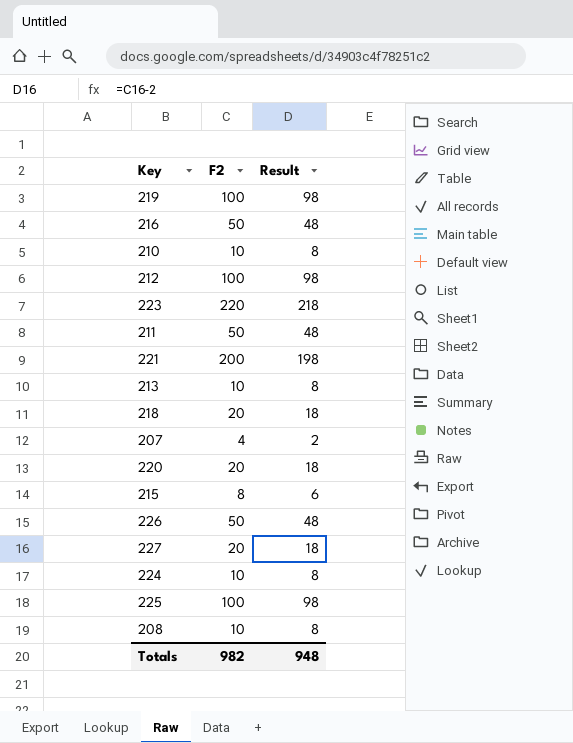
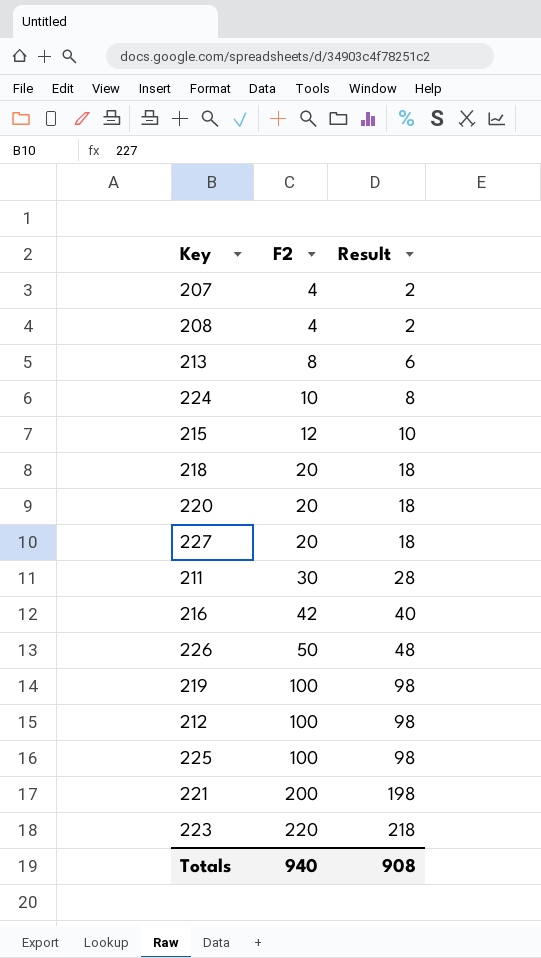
row order: none -> F2 ascending
row 210: 10 | 8 -> none
208 | F2: 10 -> 4
208 | Result: 8 -> 2
213 | F2: 10 -> 8
213 | Result: 8 -> 6
215 | F2: 8 -> 12
215 | Result: 6 -> 10
211 | F2: 50 -> 30
211 | Result: 48 -> 28
216 | F2: 50 -> 42
216 | Result: 48 -> 40
Totals | F2: 982 -> 940
Totals | Result: 948 -> 908

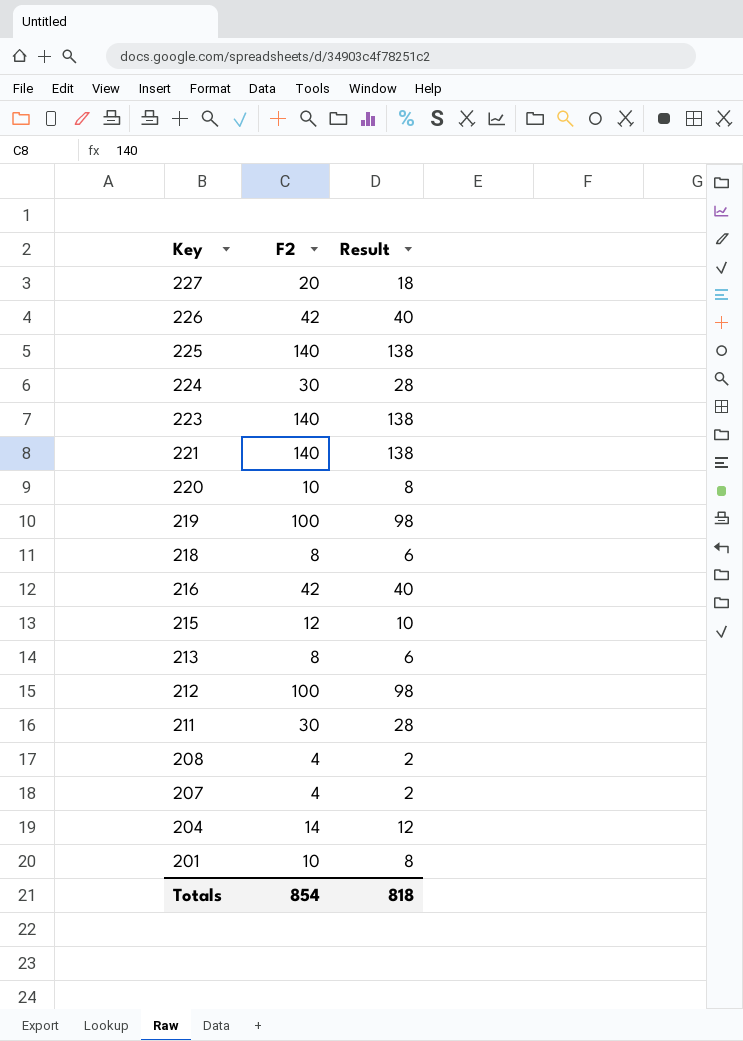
row order: F2 ascending -> Key descending
226 | F2: 50 -> 42
226 | Result: 48 -> 40
225 | F2: 100 -> 140
225 | Result: 98 -> 138
224 | F2: 10 -> 30
224 | Result: 8 -> 28
223 | F2: 220 -> 140
223 | Result: 218 -> 138
221 | F2: 200 -> 140
221 | Result: 198 -> 138
220 | F2: 20 -> 10
220 | Result: 18 -> 8
218 | F2: 20 -> 8
218 | Result: 18 -> 6
row 204: none -> 14 | 12
row 201: none -> 10 | 8
Totals | F2: 940 -> 854
Totals | Result: 908 -> 818

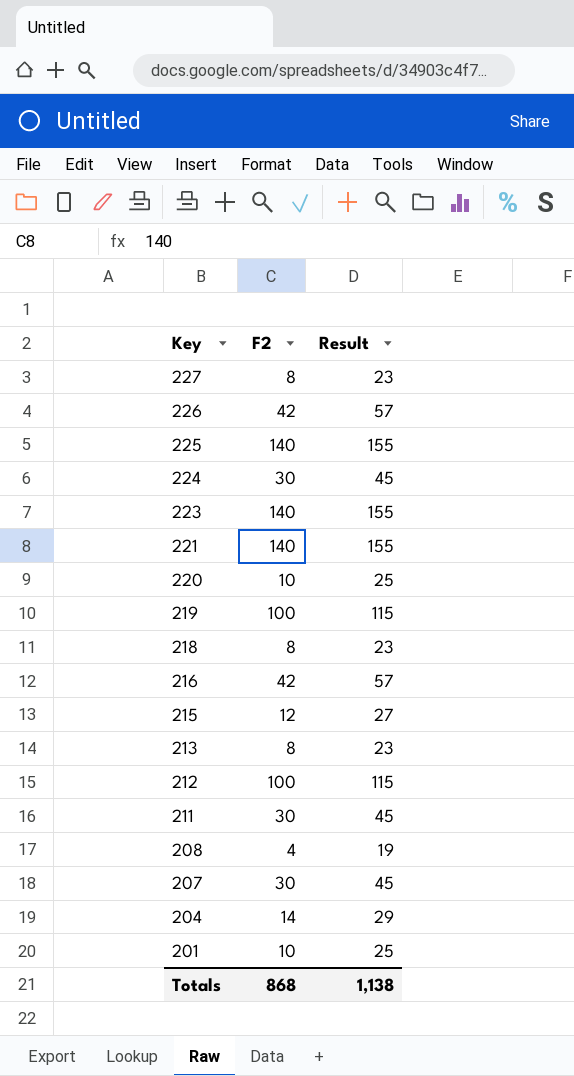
column Result | formula: [F2] - 2 -> [F2] + 15
227 | F2: 20 -> 8
207 | F2: 4 -> 30
Totals | F2: 854 -> 868
Totals | Result: 818 -> 1,138

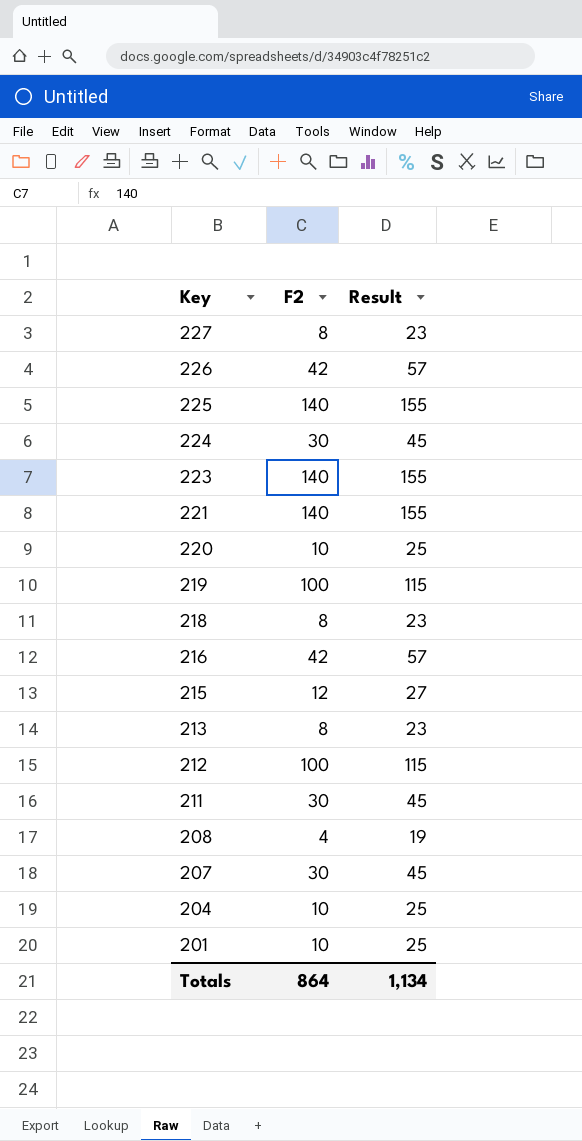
204 | F2: 14 -> 10
204 | Result: 29 -> 25
Totals | F2: 868 -> 864
Totals | Result: 1,138 -> 1,134

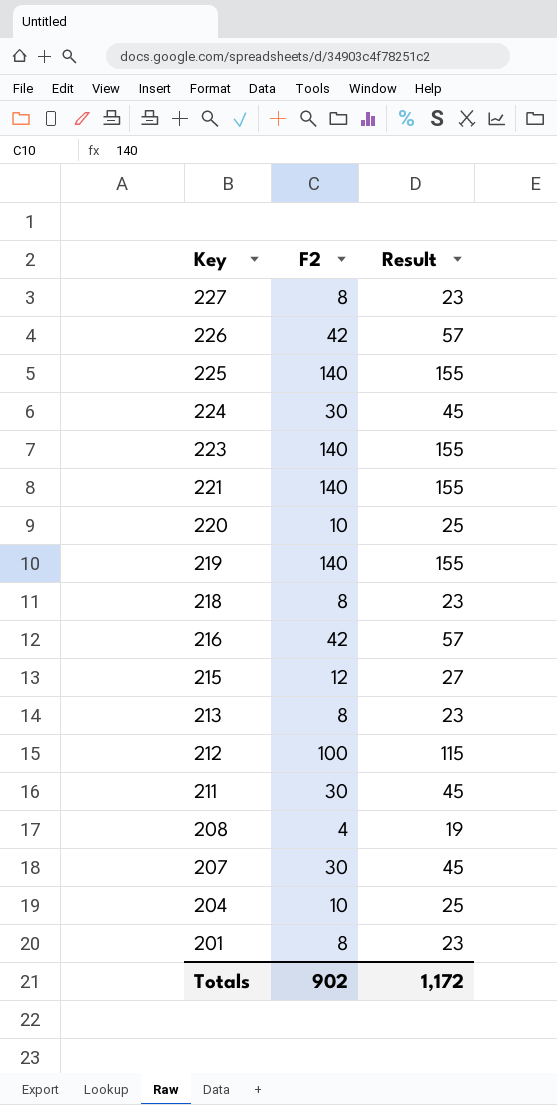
219 | F2: 100 -> 140
219 | Result: 115 -> 155
201 | F2: 10 -> 8
201 | Result: 25 -> 23
Totals | F2: 864 -> 902
Totals | Result: 1,134 -> 1,172

